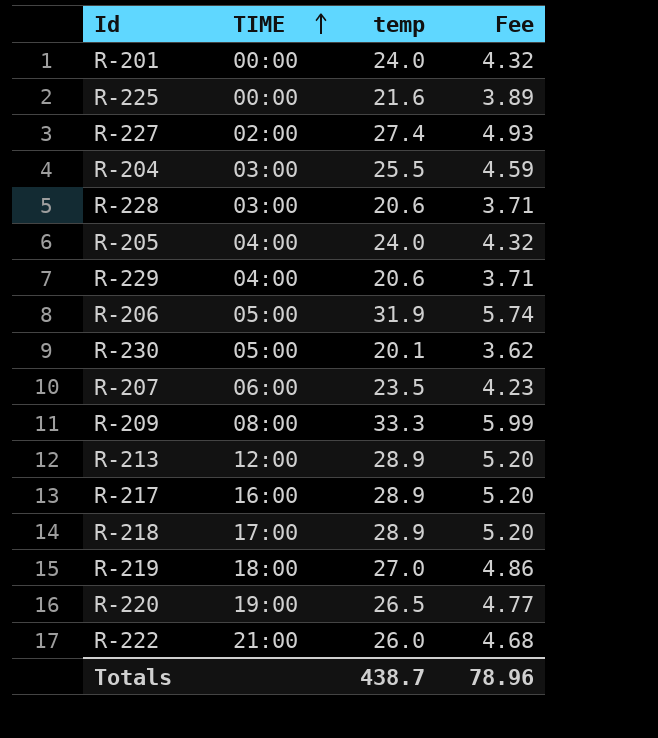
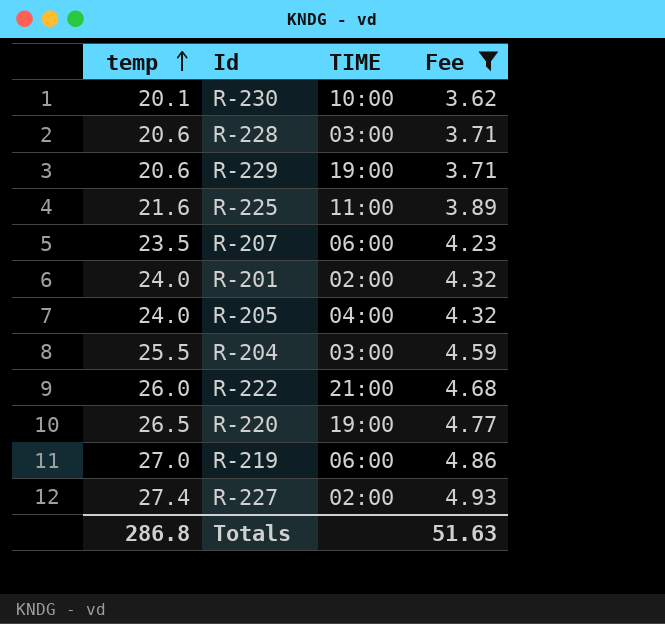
filter: none -> Fee <= 4.93
row order: TIME ascending -> temp ascending
column temp | position: 3 -> 1
R-230 | TIME: 05:00 -> 10:00
R-229 | TIME: 04:00 -> 19:00
R-225 | TIME: 00:00 -> 11:00
R-201 | TIME: 00:00 -> 02:00
R-219 | TIME: 18:00 -> 06:00
Totals | temp: 438.7 -> 286.8
Totals | Fee: 78.96 -> 51.63

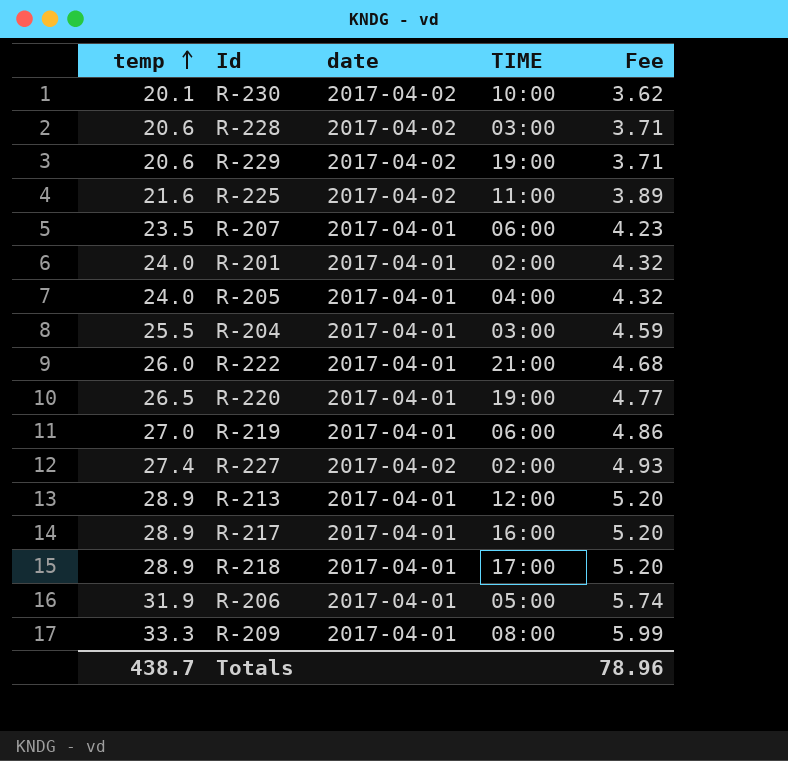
filter: Fee <= 4.93 -> none
column date | position: none -> 3
Totals | temp: 286.8 -> 438.7
Totals | Fee: 51.63 -> 78.96

